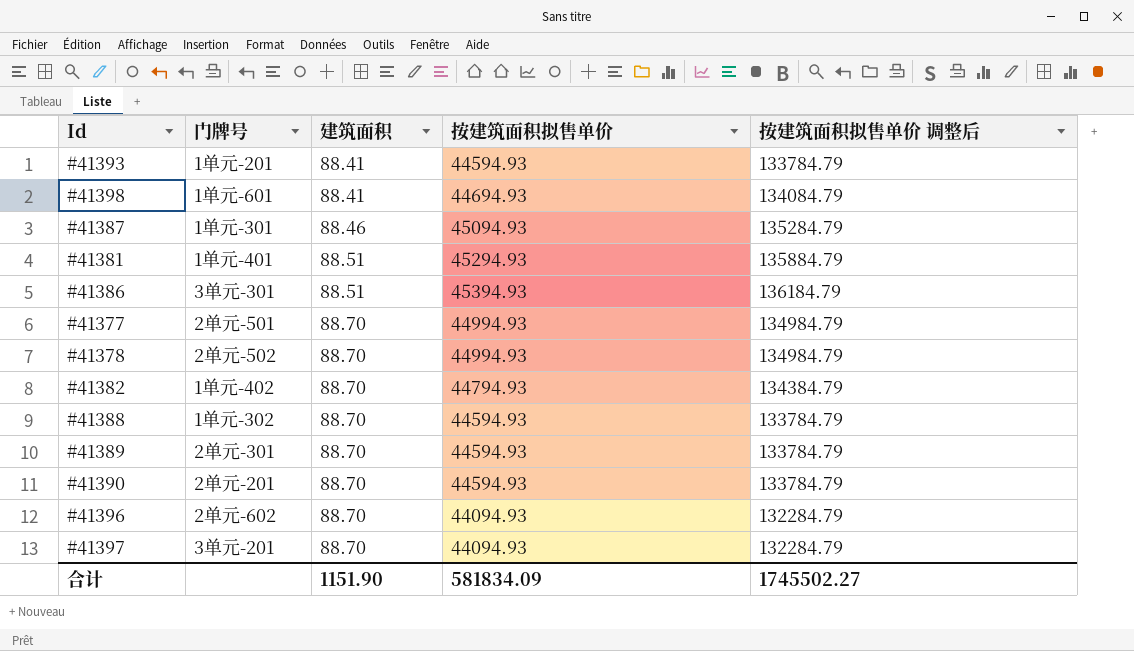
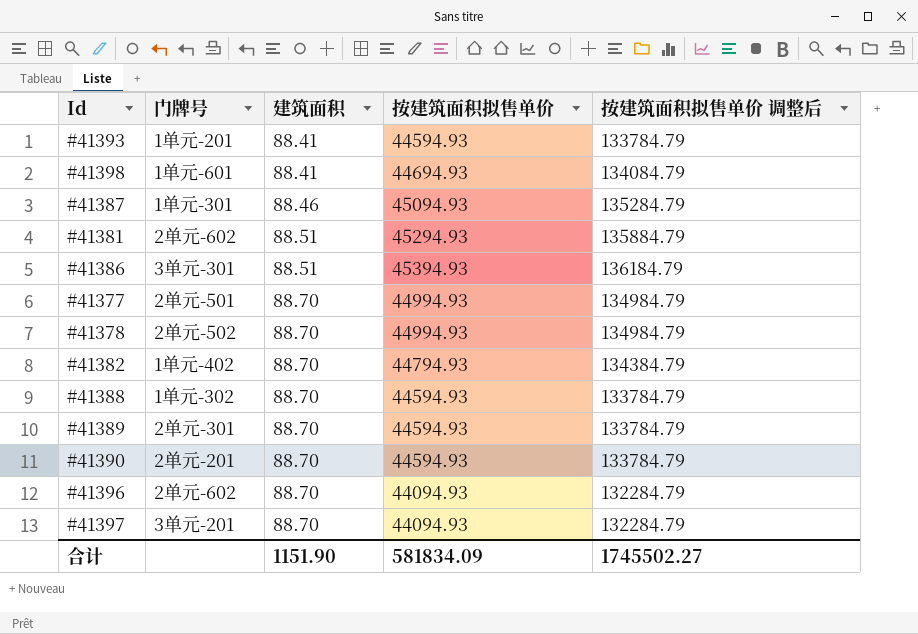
#41381 | 门牌号: 1单元-401 -> 2单元-602

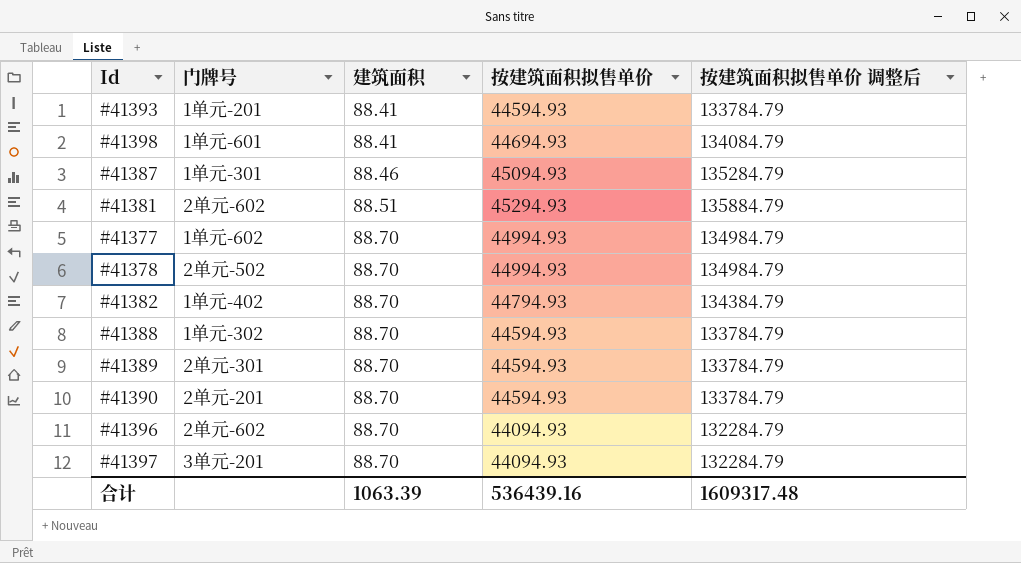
row #41386: 3单元-301 | 88.51 | 45394.93 | 136184.79 -> none
#41377 | 门牌号: 2单元-501 -> 1单元-602
合计 | 建筑面积: 1151.90 -> 1063.39
合计 | 按建筑面积拟售单价: 581834.09 -> 536439.16
合计 | 按建筑面积拟售单价 调整后: 1745502.27 -> 1609317.48

